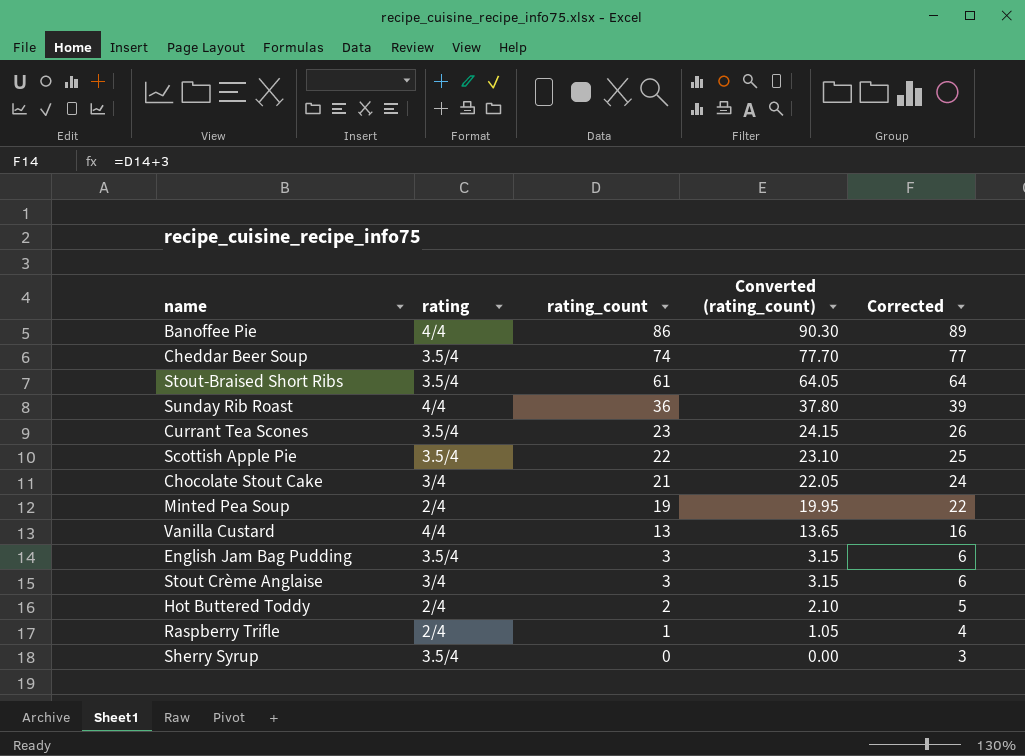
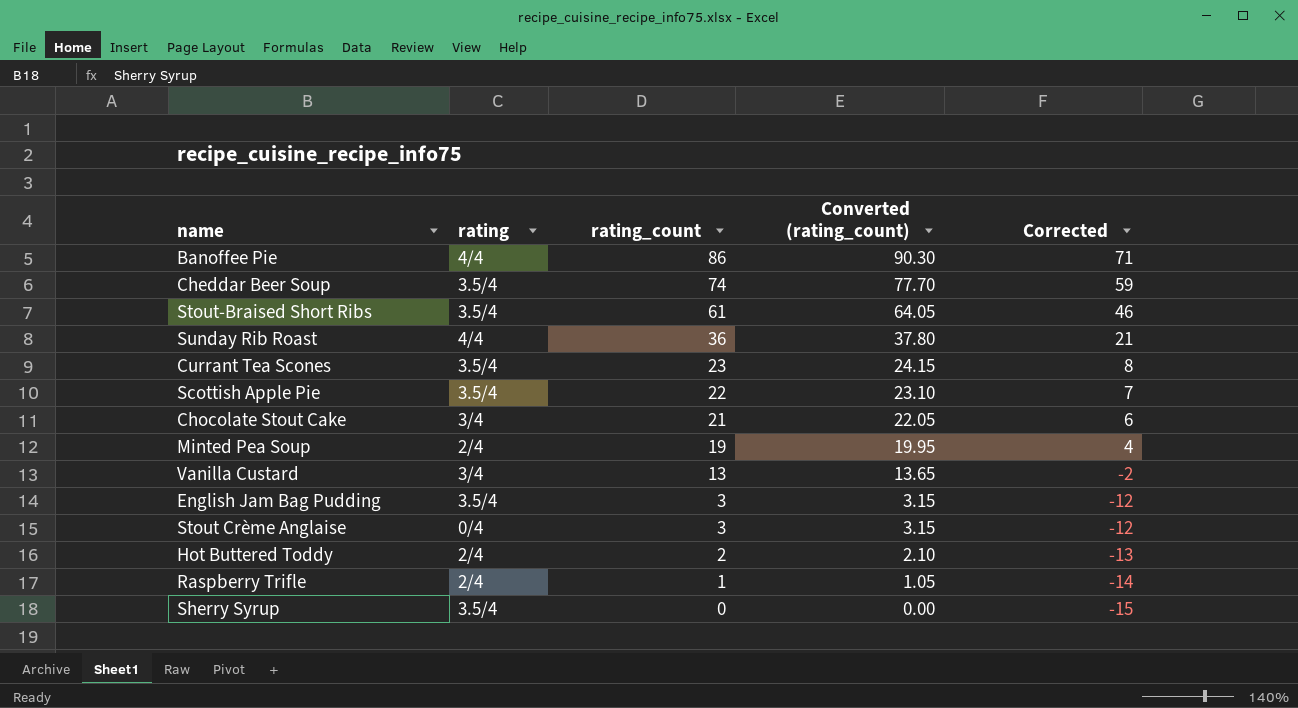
column Corrected | formula: [rating_count] + 3 -> [rating_count] - 15
Vanilla Custard | rating: 4/4 -> 3/4
Stout Crème Anglaise | rating: 3/4 -> 0/4

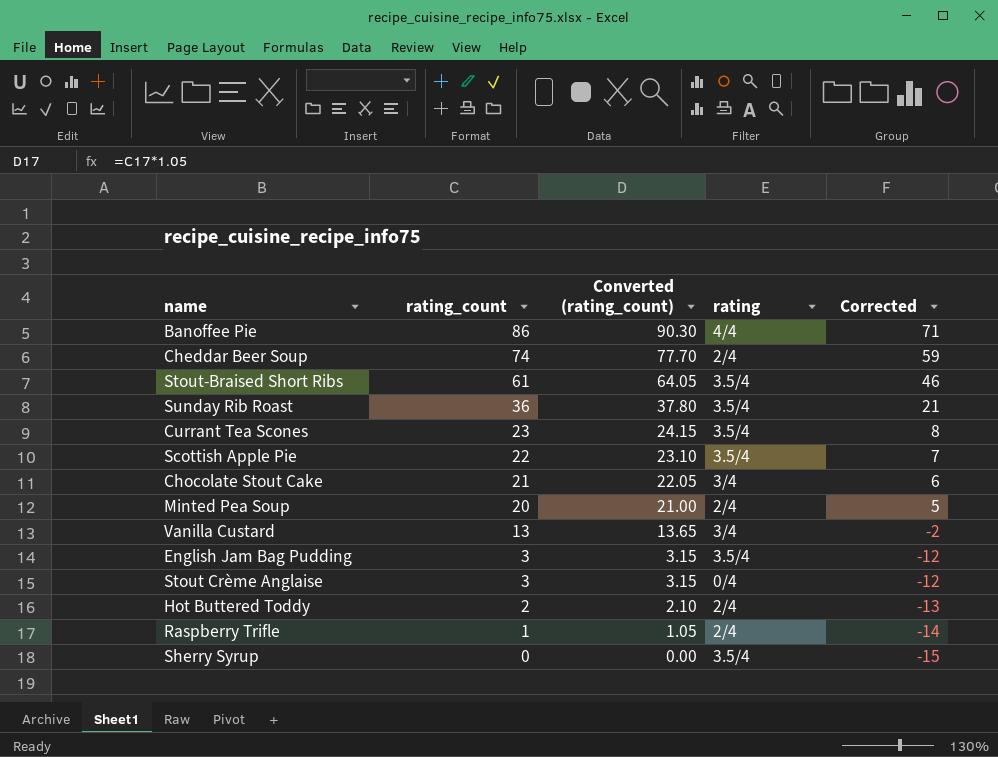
column rating | position: 2 -> 4
Cheddar Beer Soup | rating: 3.5/4 -> 2/4
Sunday Rib Roast | rating: 4/4 -> 3.5/4
Minted Pea Soup | rating_count: 19 -> 20
Minted Pea Soup | Converted (rating_count): 19.95 -> 21.00
Minted Pea Soup | Corrected: 4 -> 5

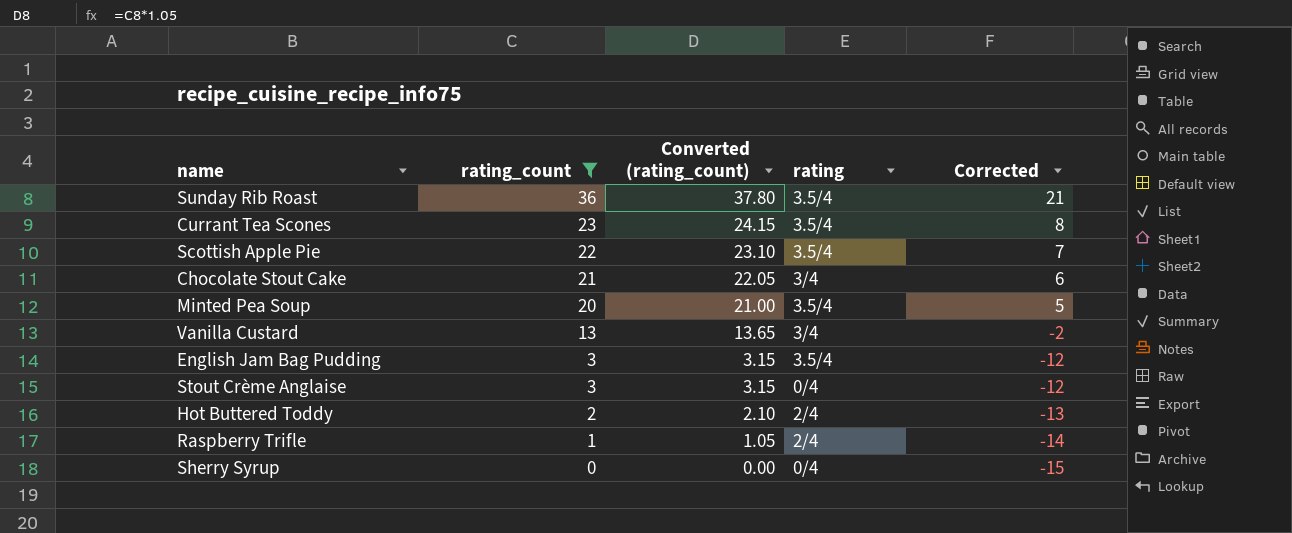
filter: none -> rating_count <= 36
Minted Pea Soup | rating: 2/4 -> 3.5/4
Sherry Syrup | rating: 3.5/4 -> 0/4

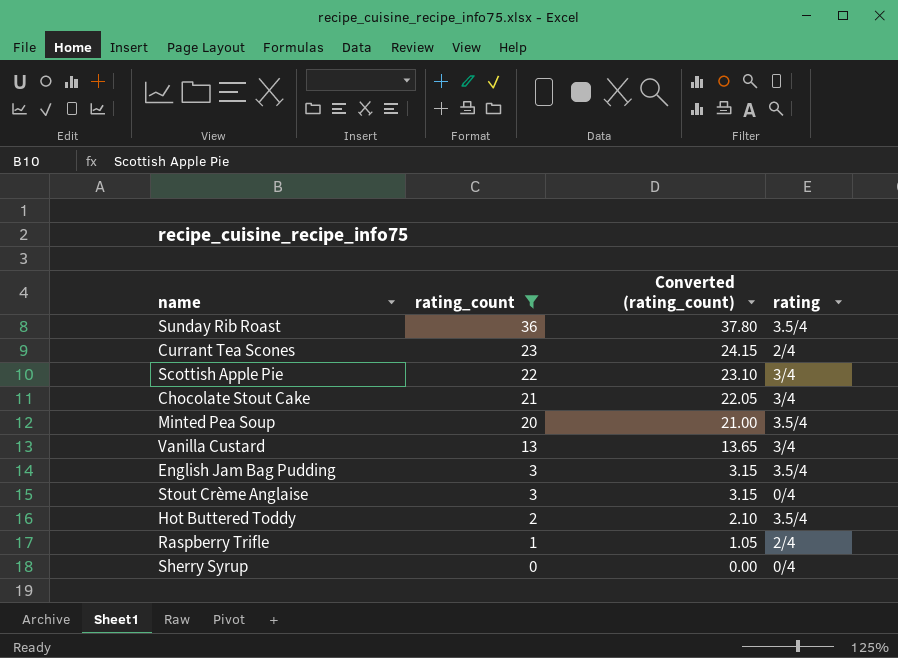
column Corrected | formula: [rating_count] - 15 -> none
Currant Tea Scones | rating: 3.5/4 -> 2/4
Scottish Apple Pie | rating: 3.5/4 -> 3/4
Hot Buttered Toddy | rating: 2/4 -> 3.5/4

